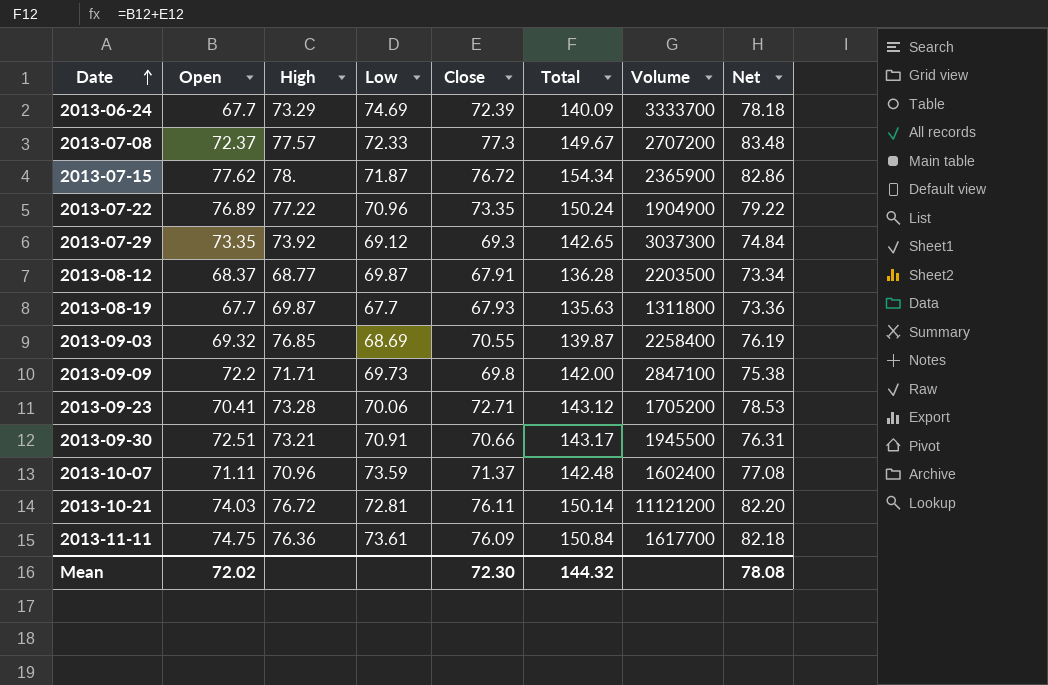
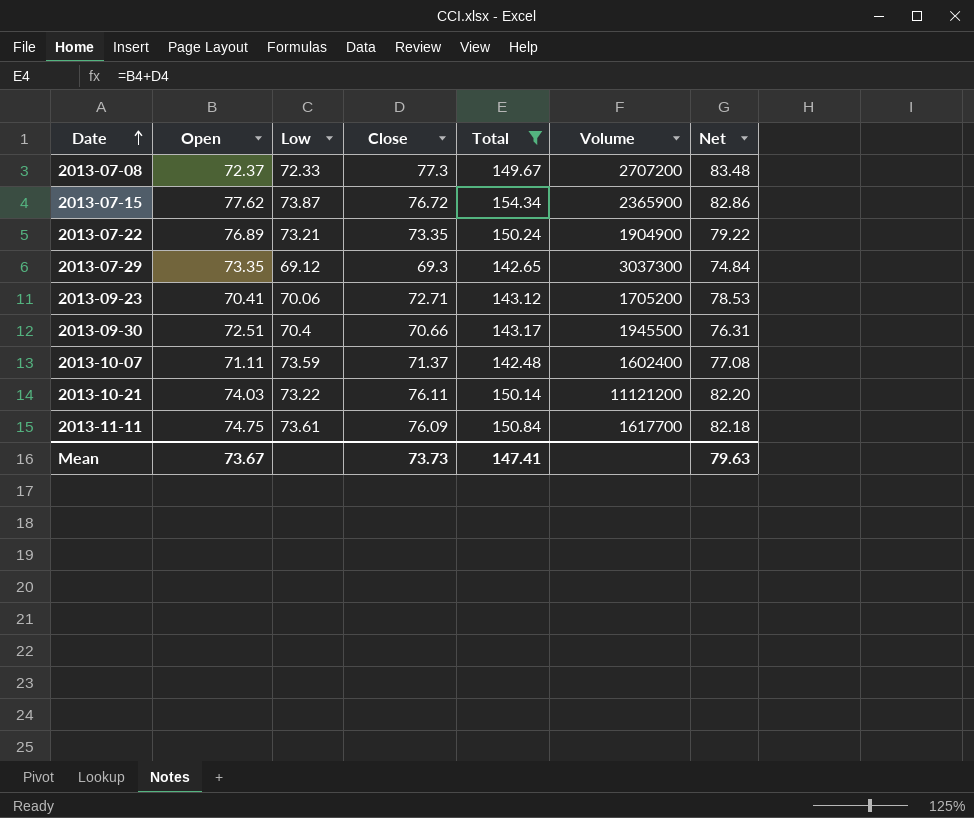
filter: none -> Total >= 142.48
column High | position: 3 -> none
2013-07-15 | Low: 71.87 -> 73.87
2013-07-22 | Low: 70.96 -> 73.21
2013-09-30 | Low: 70.91 -> 70.4
2013-10-21 | Low: 72.81 -> 73.22
Mean | Open: 72.02 -> 73.67
Mean | Close: 72.30 -> 73.73
Mean | Total: 144.32 -> 147.41
Mean | Net: 78.08 -> 79.63

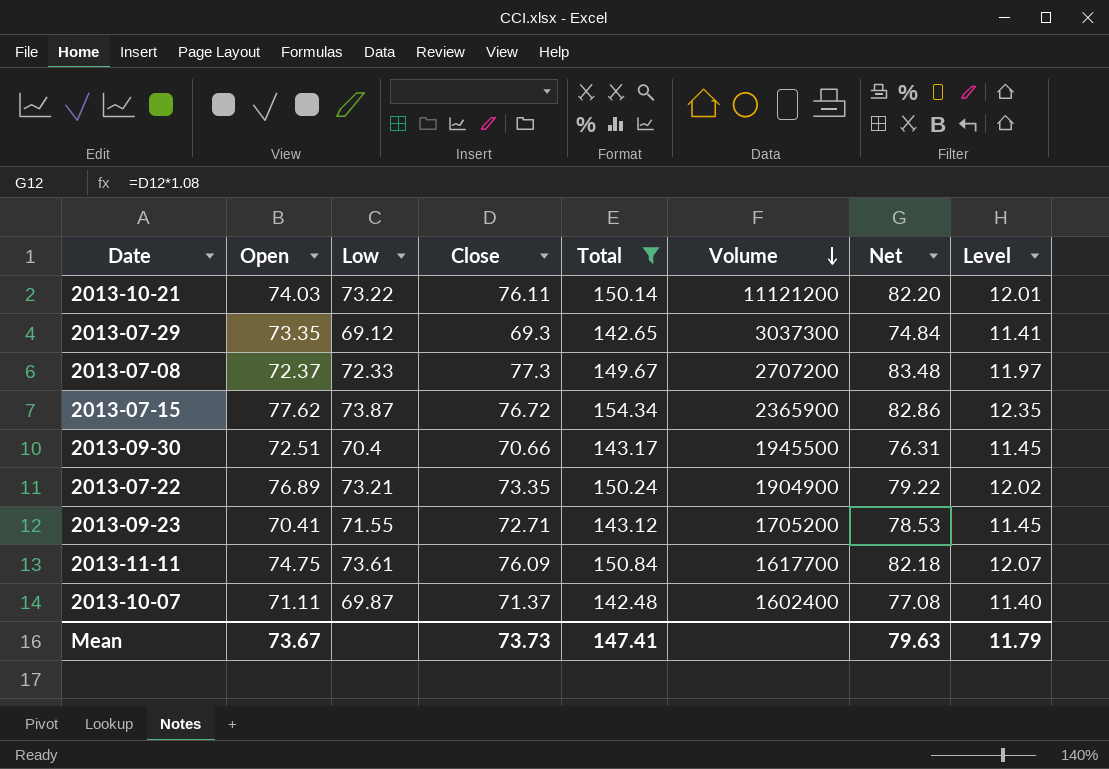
row order: Date ascending -> Volume descending
column Level | formula: none -> [Total] * 0.08
2013-09-23 | Low: 70.06 -> 71.55
2013-10-07 | Low: 73.59 -> 69.87

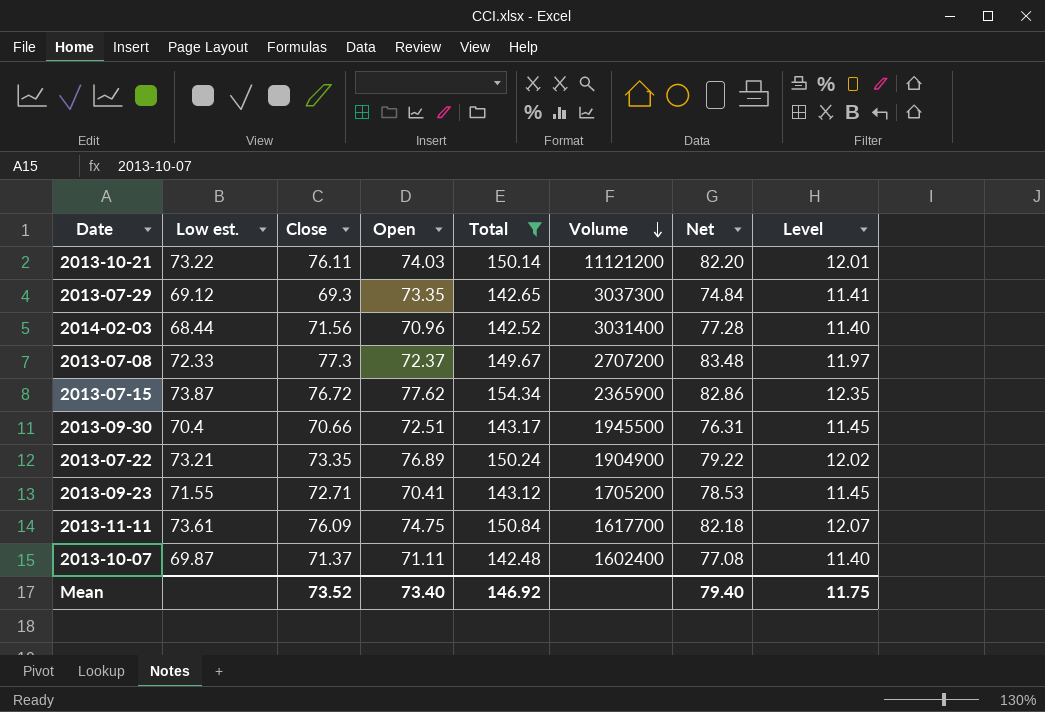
column name: Low -> Low est.
column Open | position: 2 -> 4
row 2014-02-03: none -> 68.44 | 71.56 | 70.96 | 142.52 | 3031400 | 77.28 | 11.40
Mean | Close: 73.73 -> 73.52
Mean | Open: 73.67 -> 73.40
Mean | Total: 147.41 -> 146.92
Mean | Net: 79.63 -> 79.40
Mean | Level: 11.79 -> 11.75

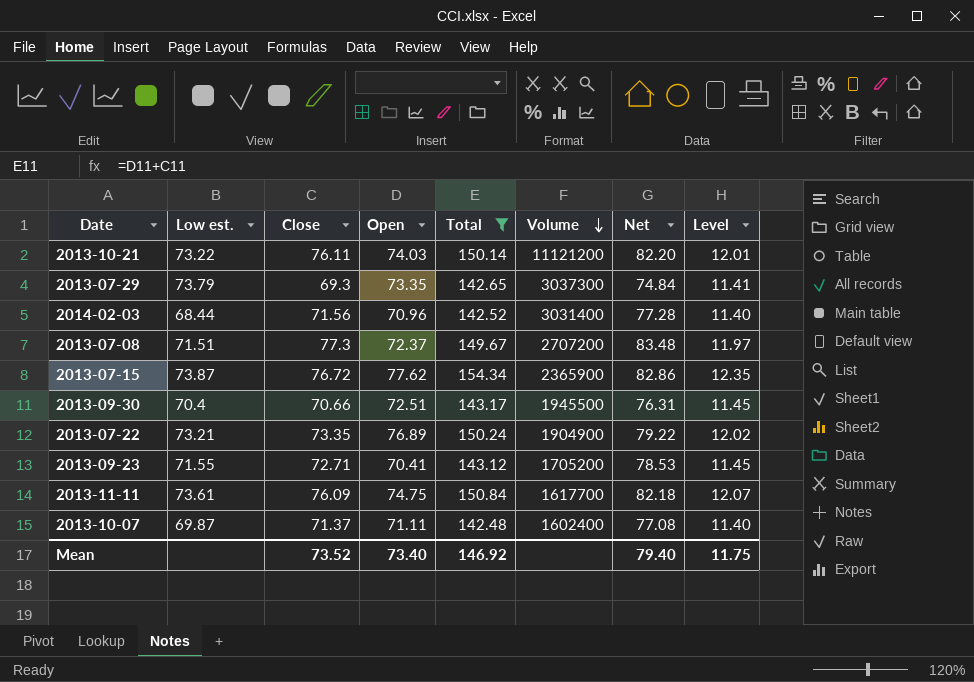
2013-07-29 | Low est.: 69.12 -> 73.79
2013-07-08 | Low est.: 72.33 -> 71.51

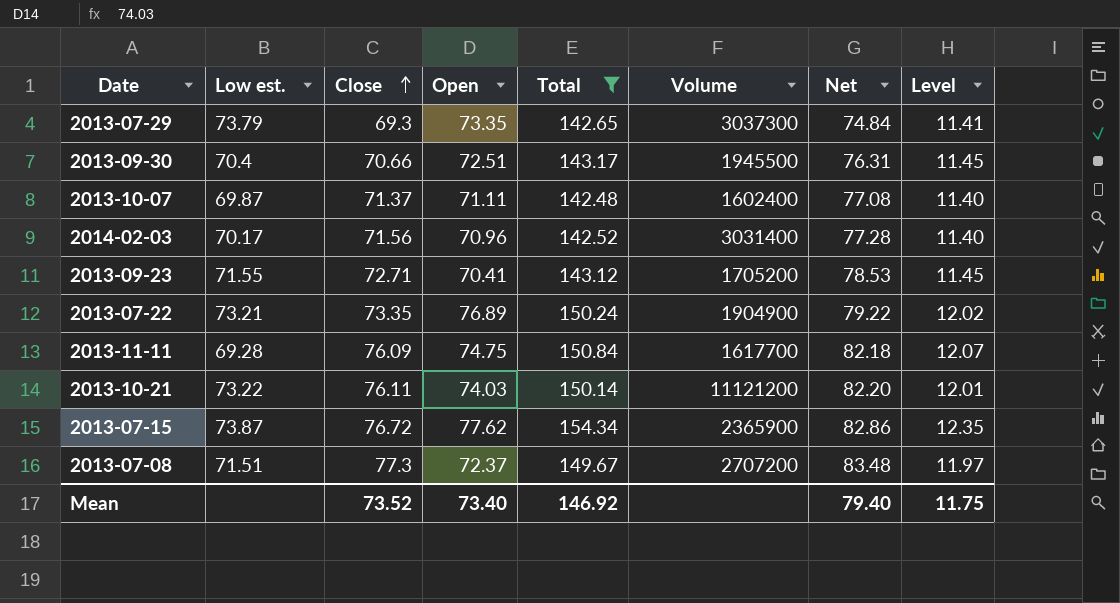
row order: Volume descending -> Close ascending
2014-02-03 | Low est.: 68.44 -> 70.17
2013-11-11 | Low est.: 73.61 -> 69.28

